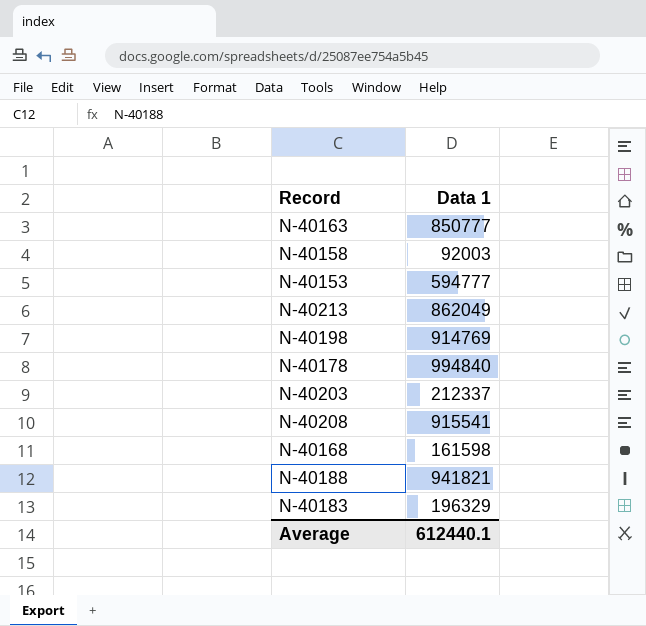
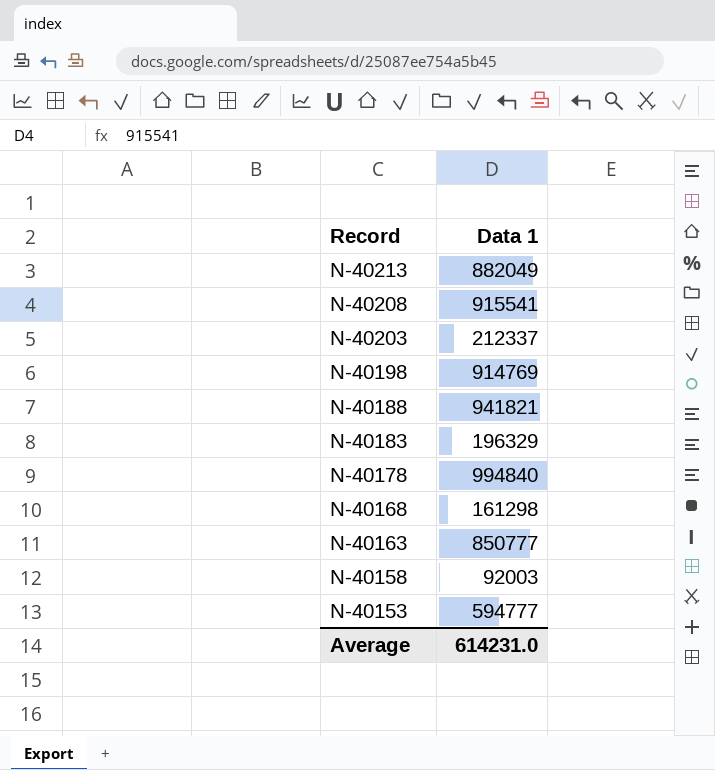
row order: none -> Record descending
N-40213 | Data 1: 862049 -> 882049
N-40168 | Data 1: 161598 -> 161298
Average | Data 1: 612440.1 -> 614231.0

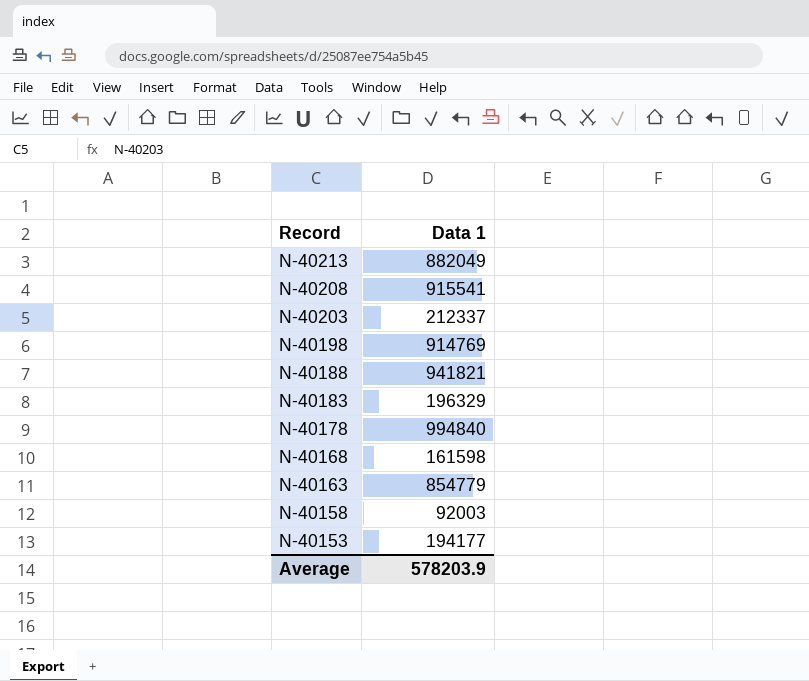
N-40168 | Data 1: 161298 -> 161598
N-40163 | Data 1: 850777 -> 854779
N-40153 | Data 1: 594777 -> 194177
Average | Data 1: 614231.0 -> 578203.9

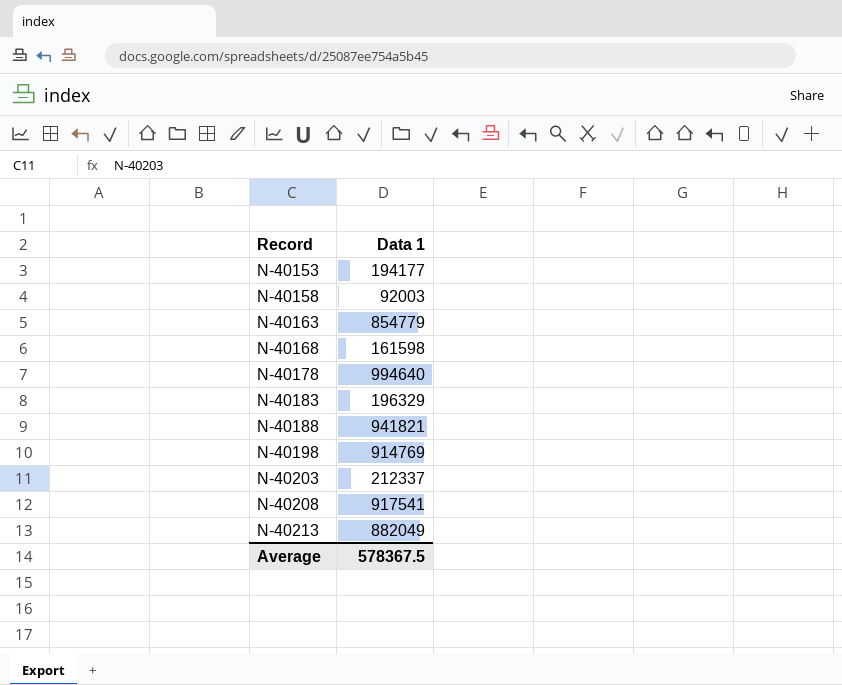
row order: Record descending -> Record ascending
N-40178 | Data 1: 994840 -> 994640
N-40208 | Data 1: 915541 -> 917541
Average | Data 1: 578203.9 -> 578367.5

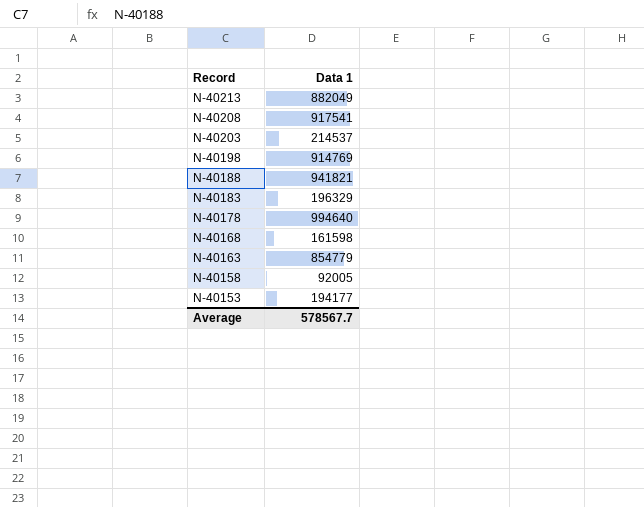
row order: Record ascending -> Record descending
N-40203 | Data 1: 212337 -> 214537
N-40158 | Data 1: 92003 -> 92005
Average | Data 1: 578367.5 -> 578567.7

